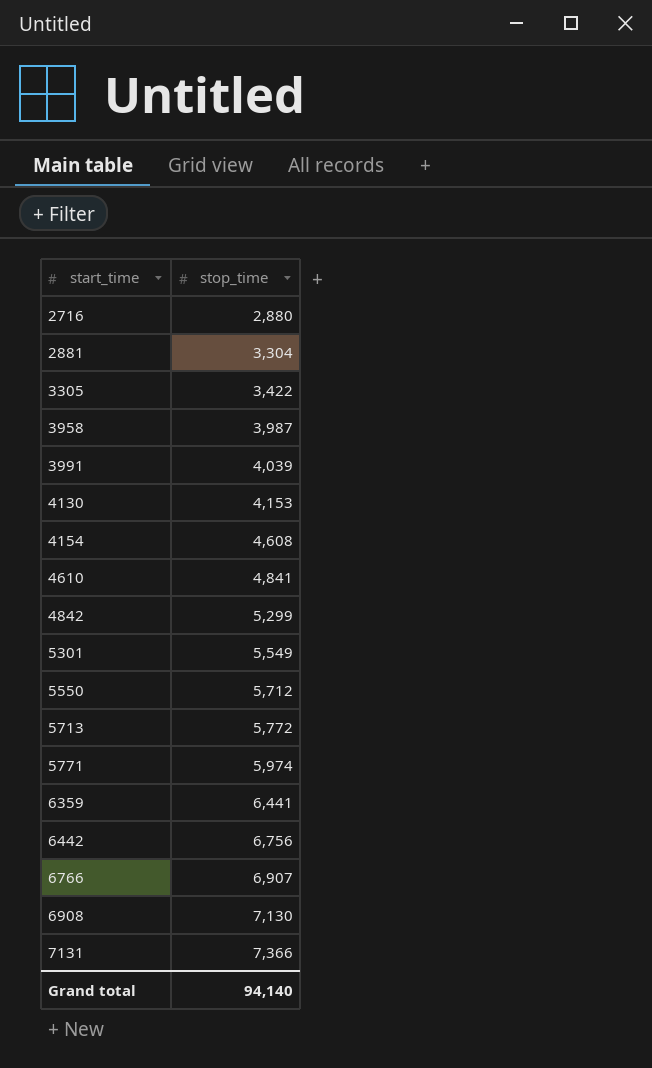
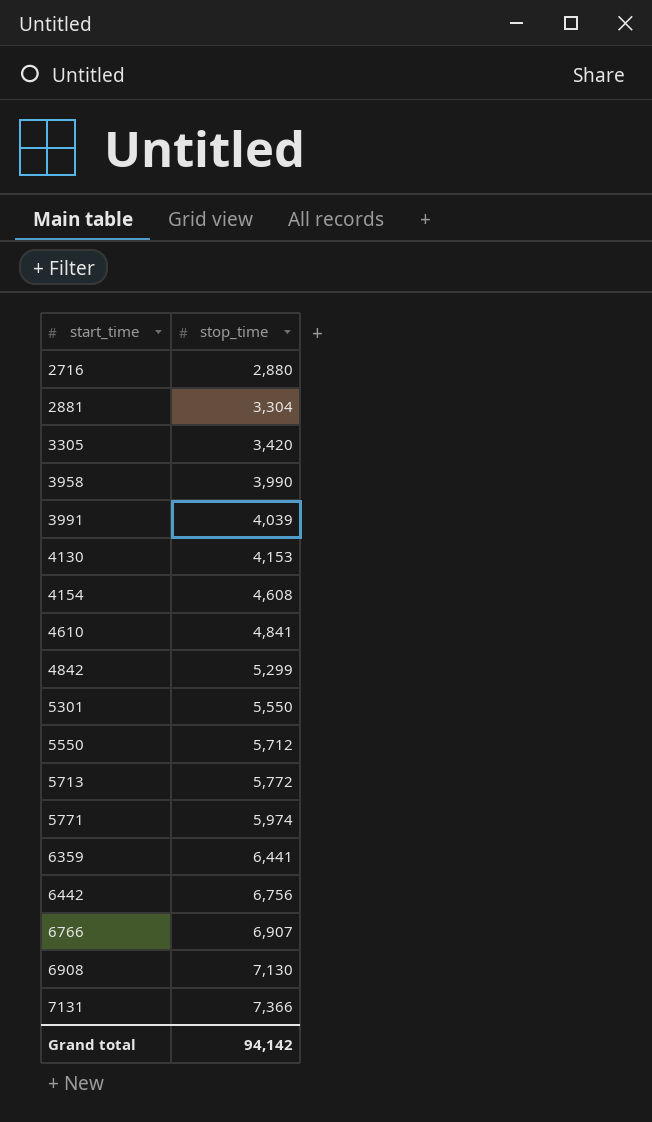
3305 | stop_time: 3,422 -> 3,420
3958 | stop_time: 3,987 -> 3,990
5301 | stop_time: 5,549 -> 5,550
Grand total | stop_time: 94,140 -> 94,142

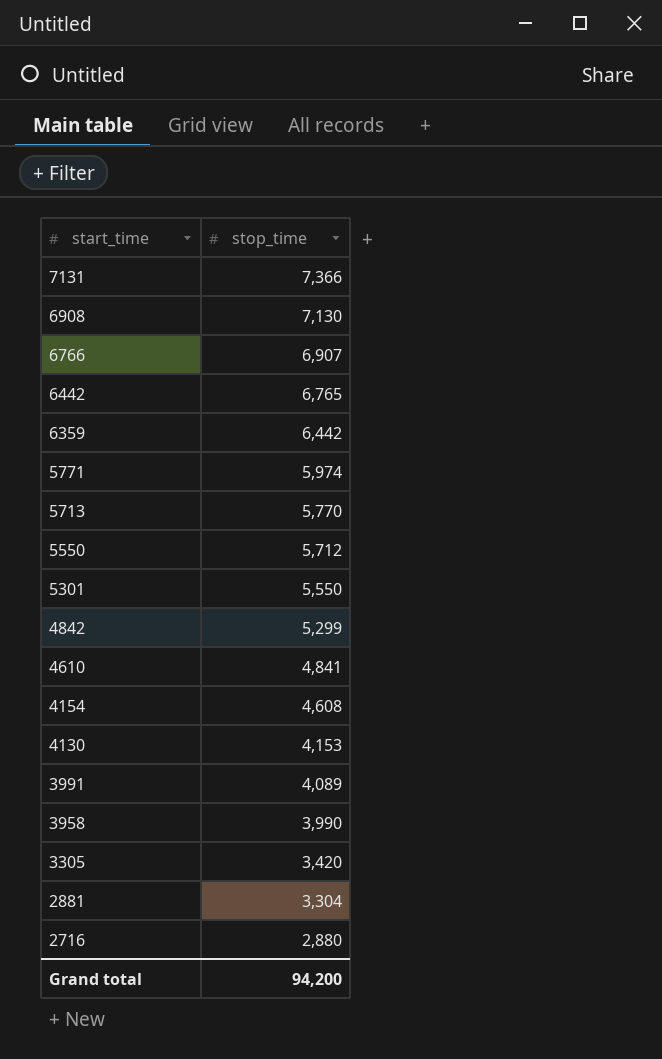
row order: start_time ascending -> start_time descending
6442 | stop_time: 6,756 -> 6,765
6359 | stop_time: 6,441 -> 6,442
5713 | stop_time: 5,772 -> 5,770
3991 | stop_time: 4,039 -> 4,089
Grand total | stop_time: 94,142 -> 94,200

